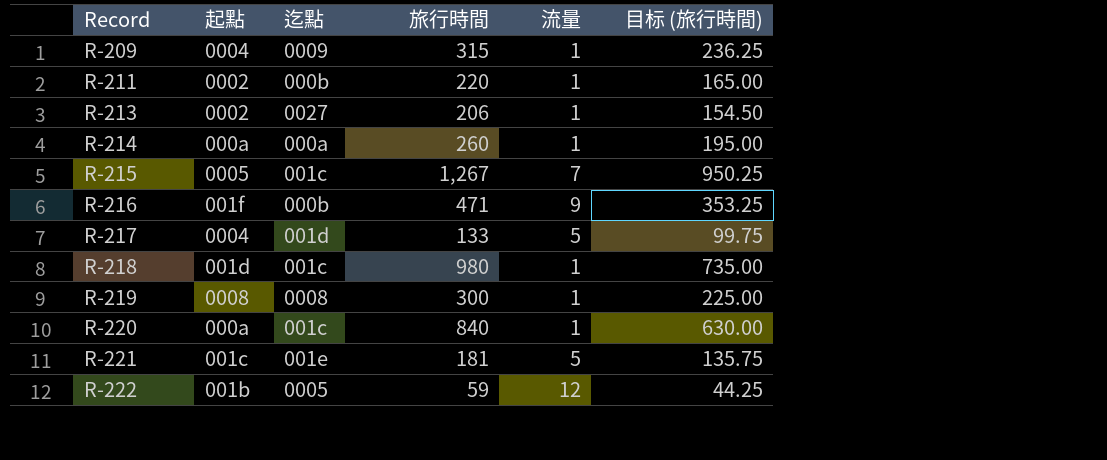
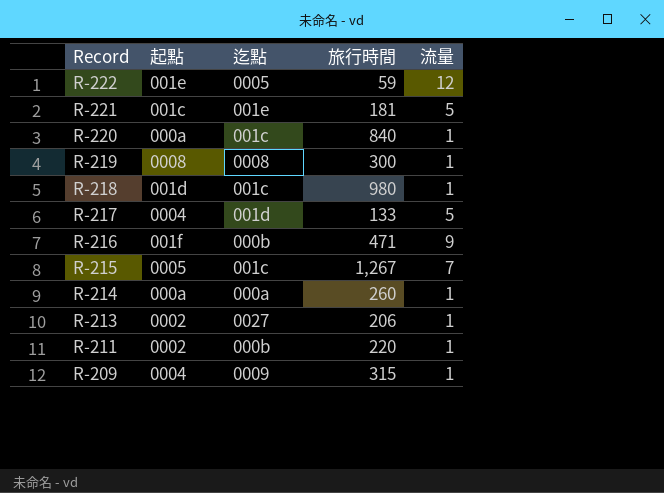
row order: Record ascending -> Record descending
column 目标 (旅行時間) | formula: [旅行時間] * 0.75 -> none
R-222 | 起點: 001b -> 001e

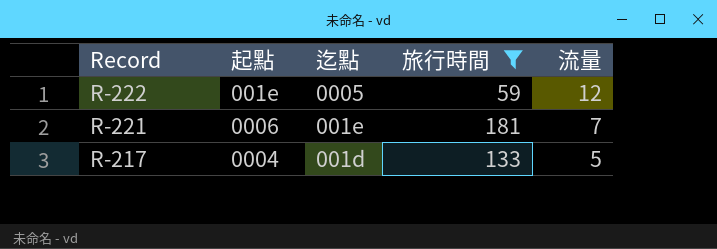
filter: none -> 旅行時間 <= 181
R-221 | 起點: 001c -> 0006
R-221 | 流量: 5 -> 7

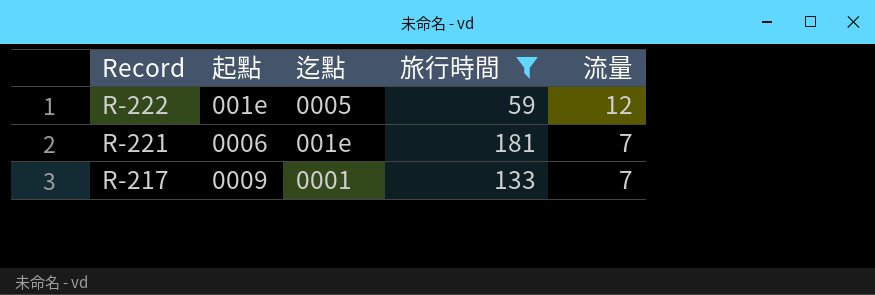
R-217 | 起點: 0004 -> 0009
R-217 | 迄點: 001d -> 0001
R-217 | 流量: 5 -> 7

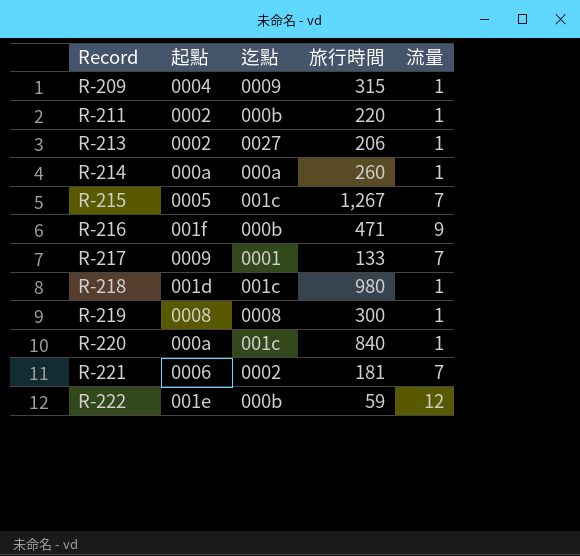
filter: 旅行時間 <= 181 -> none
row order: Record descending -> Record ascending
R-221 | 迄點: 001e -> 0002
R-222 | 迄點: 0005 -> 000b

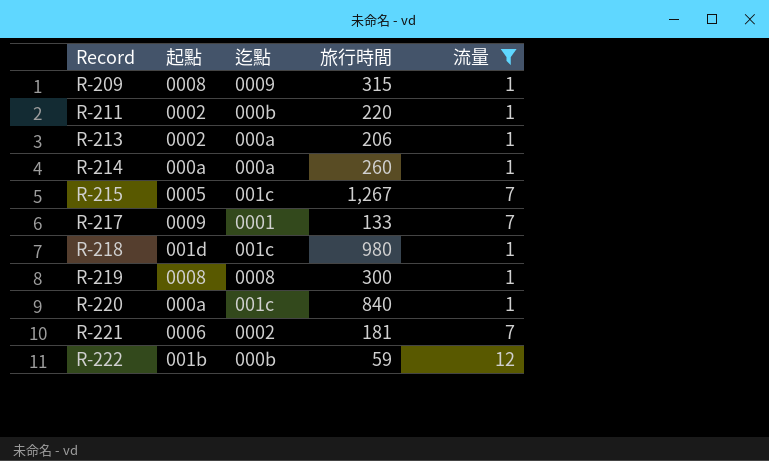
filter: none -> 流量 != 9
R-209 | 起點: 0004 -> 0008
R-213 | 迄點: 0027 -> 000a
R-222 | 起點: 001e -> 001b

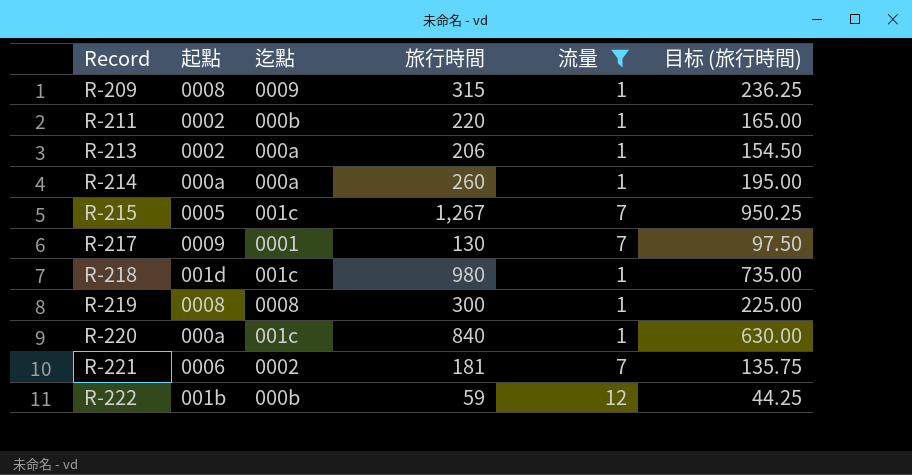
column 目标 (旅行時間) | formula: none -> [旅行時間] * 0.75
R-217 | 旅行時間: 133 -> 130

